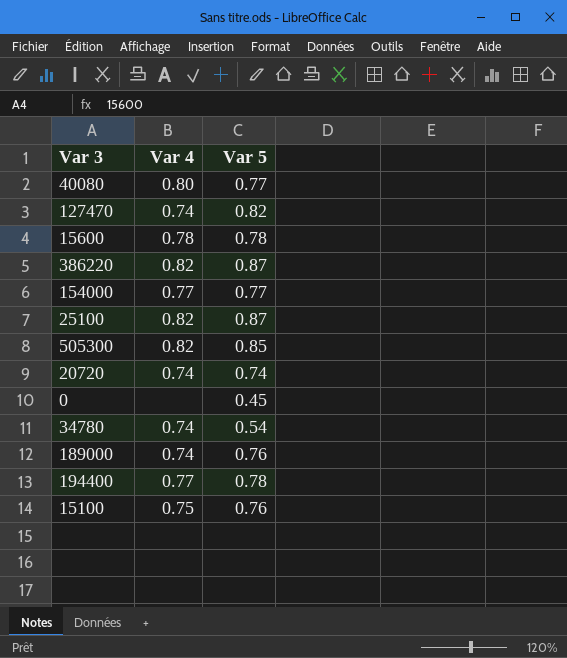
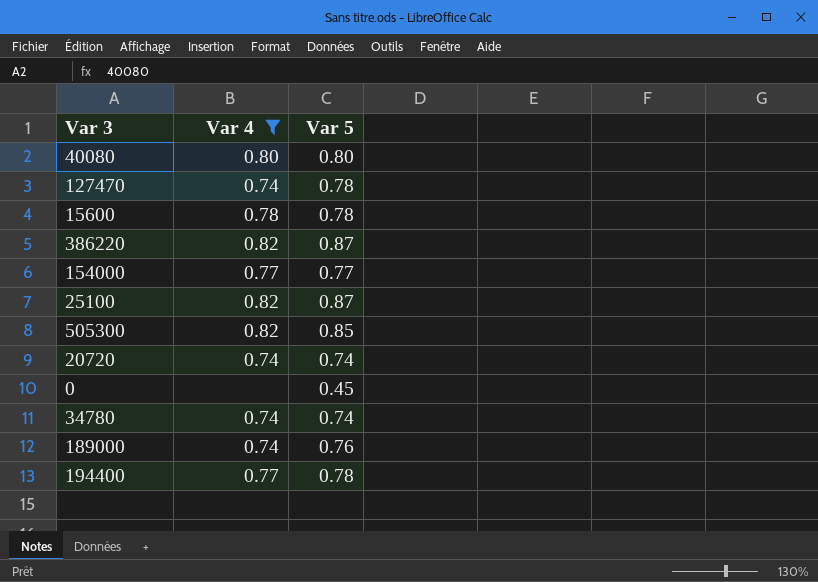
filter: none -> Var 4 != 0.75
40080 | Var 5: 0.77 -> 0.80
127470 | Var 5: 0.82 -> 0.78
34780 | Var 5: 0.54 -> 0.74

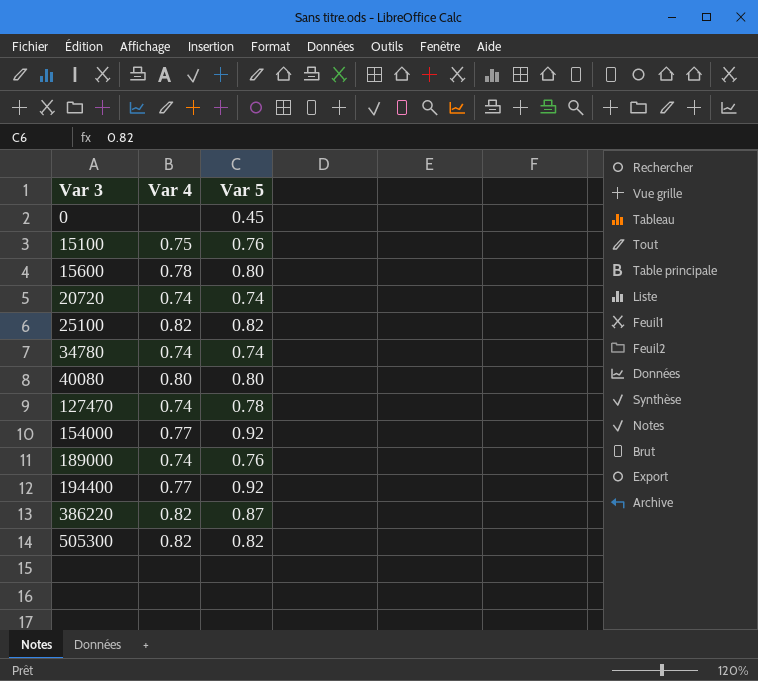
filter: Var 4 != 0.75 -> none
row order: none -> Var 3 ascending
15600 | Var 5: 0.78 -> 0.80
25100 | Var 5: 0.87 -> 0.82
154000 | Var 5: 0.77 -> 0.92
194400 | Var 5: 0.78 -> 0.92
505300 | Var 5: 0.85 -> 0.82

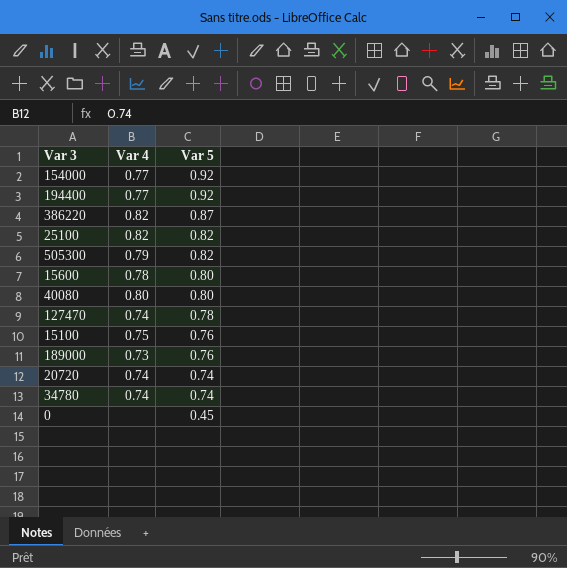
row order: Var 3 ascending -> Var 5 descending
505300 | Var 4: 0.82 -> 0.79
189000 | Var 4: 0.74 -> 0.73

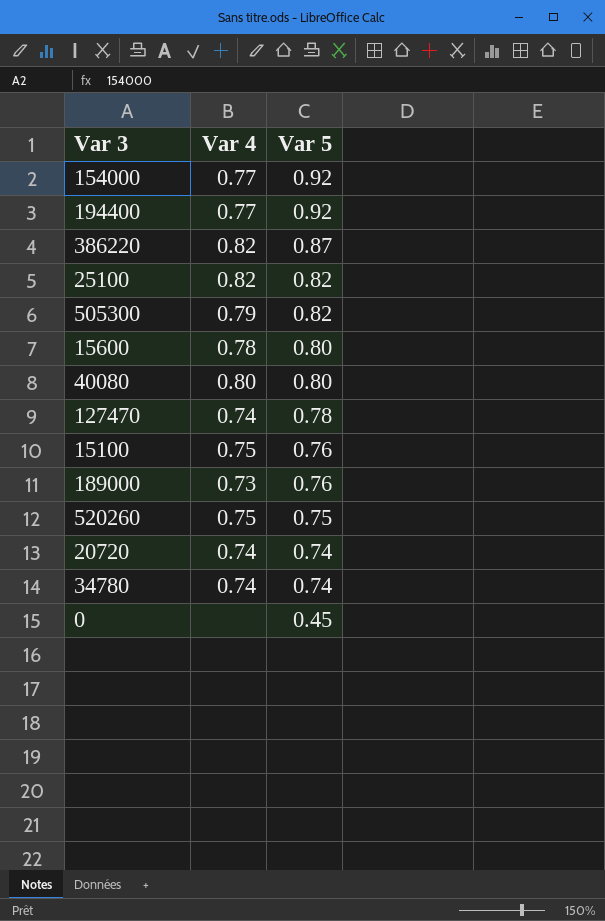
row 520260: none -> 0.75 | 0.75

